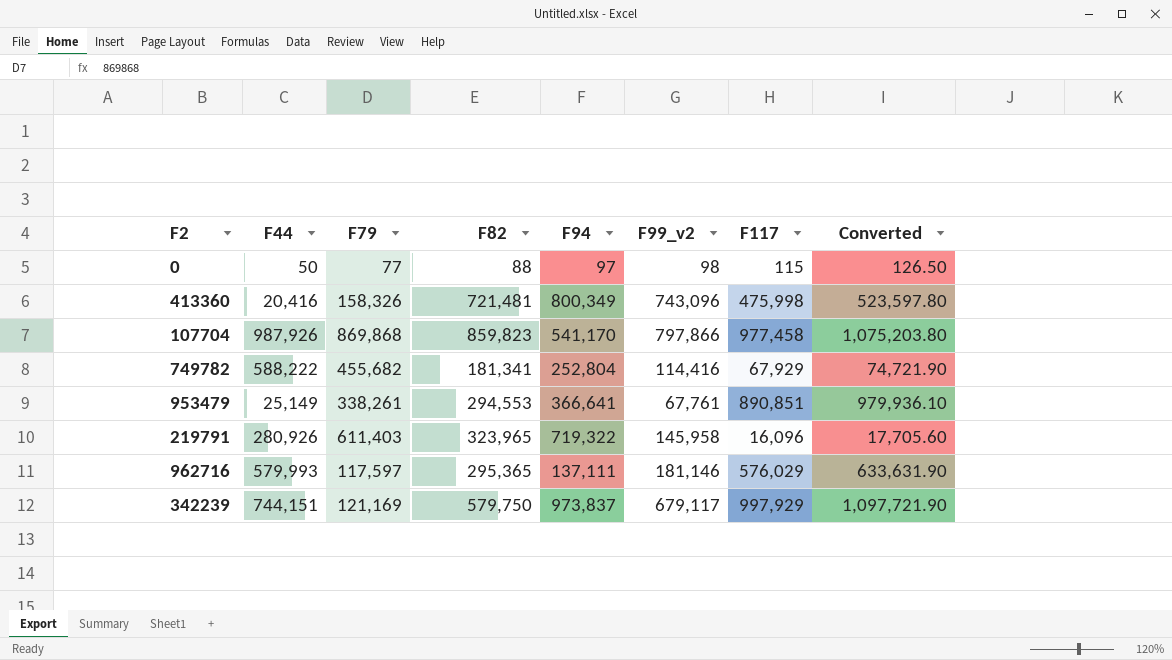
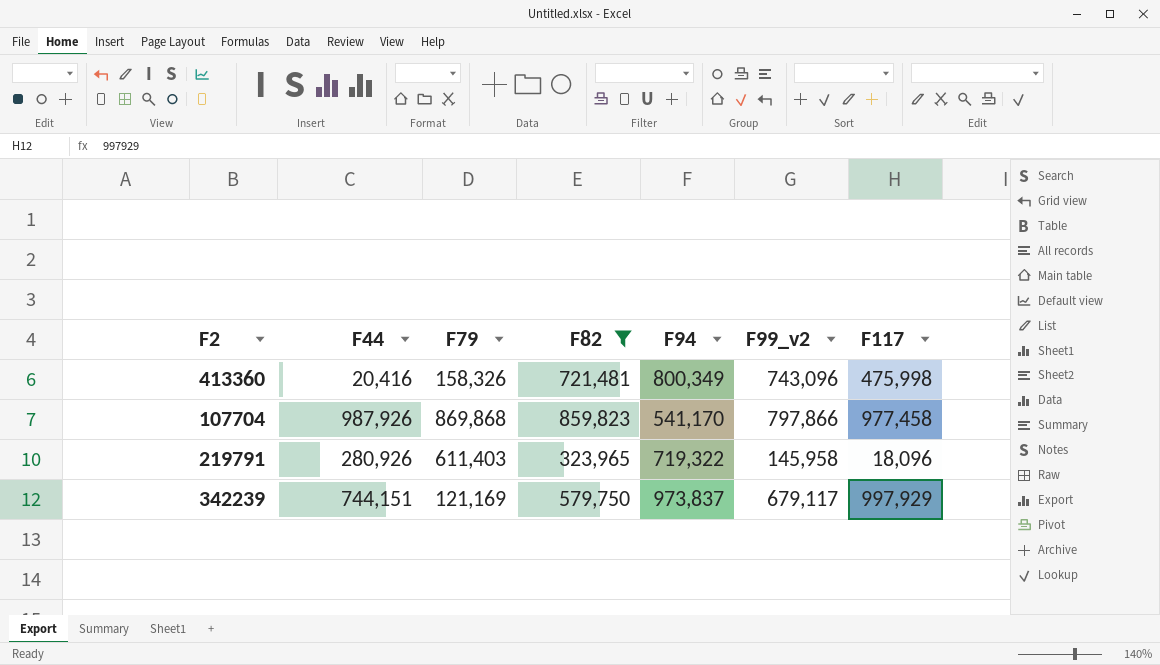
filter: none -> F82 >= 323,965
column Converted | formula: [F117] * 1.1 -> none
219791 | F117: 16,096 -> 18,096

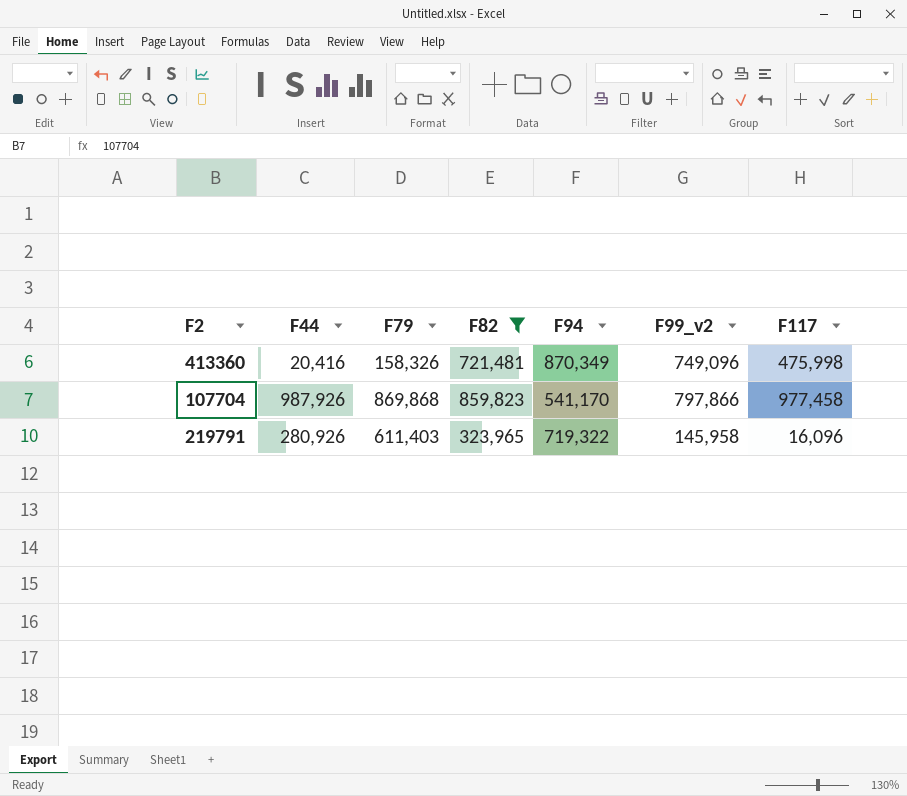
row 342239: 744,151 | 121,169 | 579,750 | 973,837 | 679,117 | 997,929 -> none
413360 | F94: 800,349 -> 870,349
413360 | F99_v2: 743,096 -> 749,096
219791 | F117: 18,096 -> 16,096

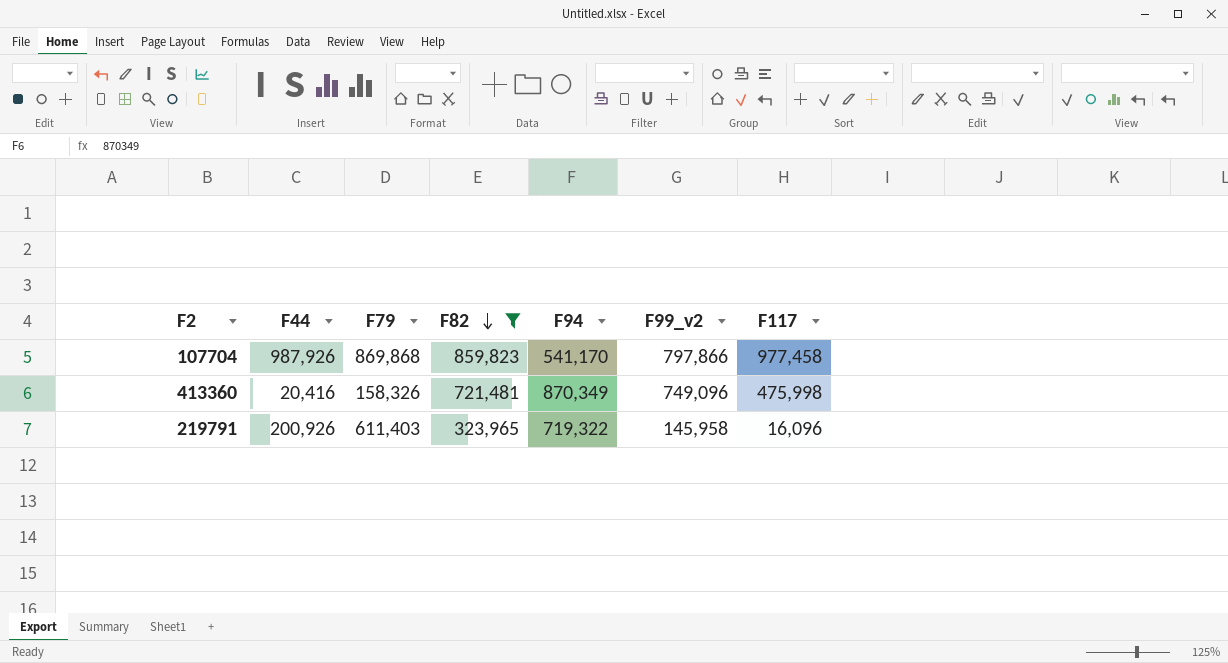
row order: none -> F82 descending
219791 | F44: 280,926 -> 200,926

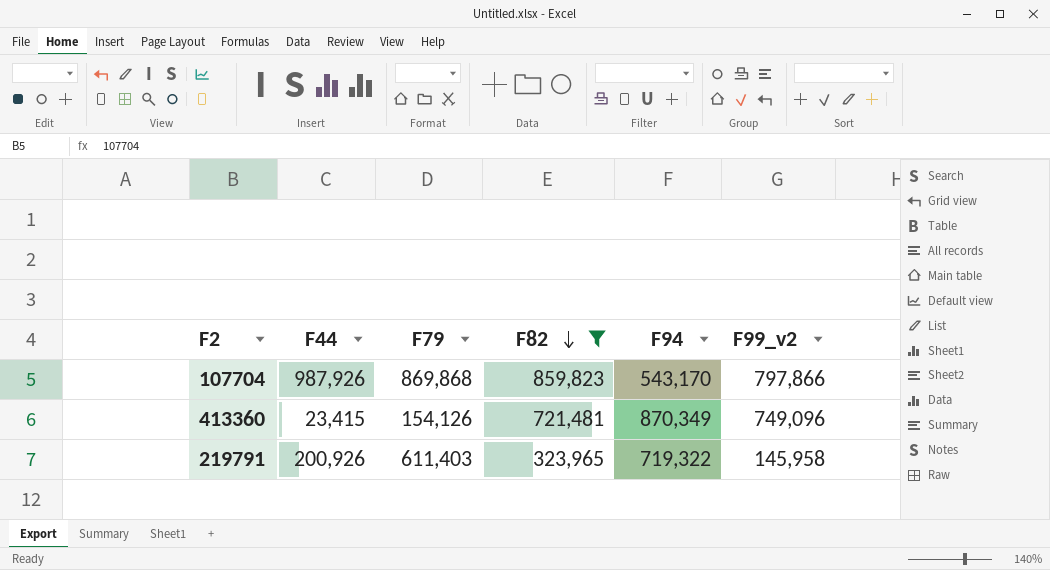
column F117 | position: 7 -> none
107704 | F94: 541,170 -> 543,170
413360 | F44: 20,416 -> 23,415
413360 | F79: 158,326 -> 154,126

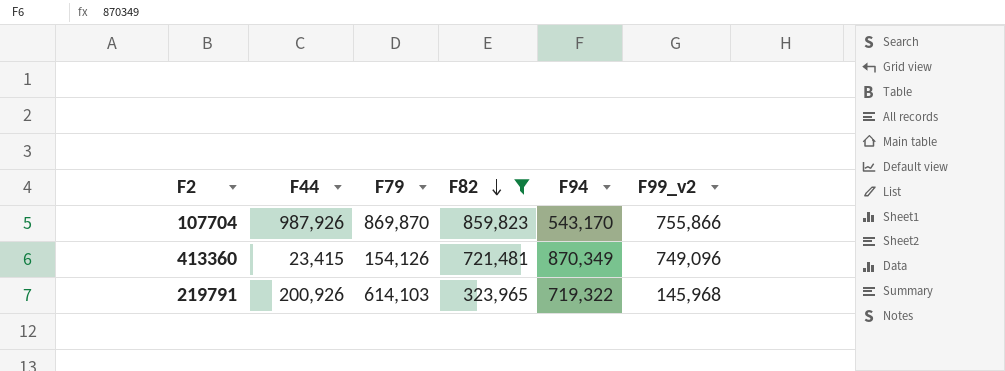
107704 | F79: 869,868 -> 869,870
107704 | F99_v2: 797,866 -> 755,866
219791 | F79: 611,403 -> 614,103
219791 | F99_v2: 145,958 -> 145,968

